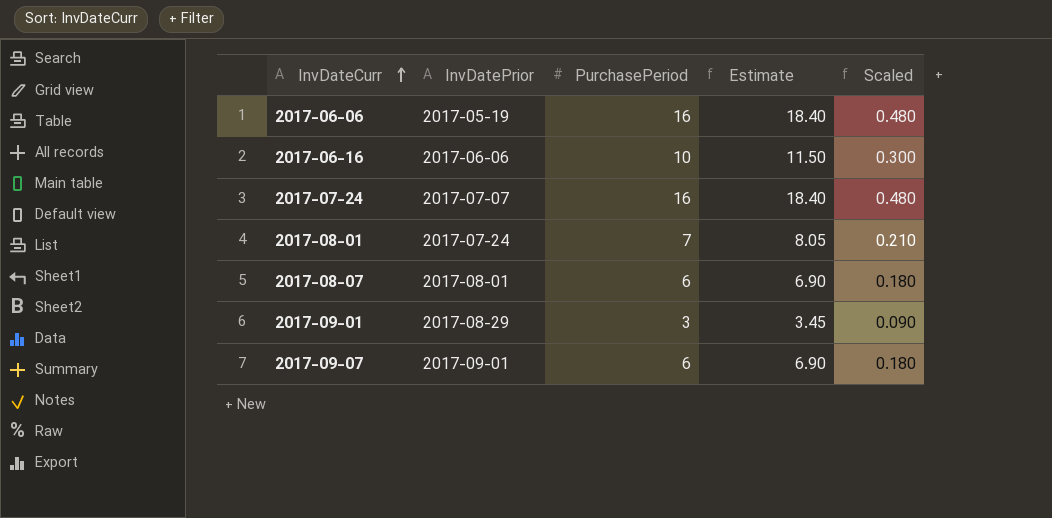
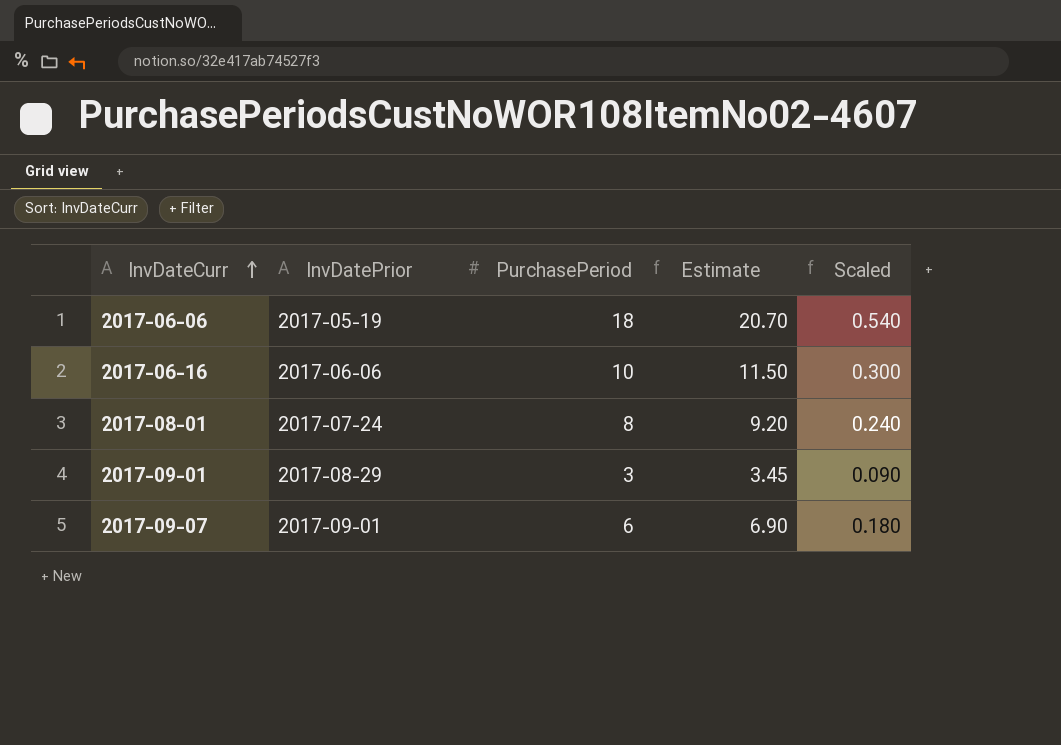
row 2017-07-24: 2017-07-07 | 16 | 18.40 | 0.480 -> none
row 2017-08-07: 2017-08-01 | 6 | 6.90 | 0.180 -> none
2017-06-06 | PurchasePeriod: 16 -> 18
2017-06-06 | Estimate: 18.40 -> 20.70
2017-06-06 | Scaled: 0.480 -> 0.540
2017-08-01 | PurchasePeriod: 7 -> 8
2017-08-01 | Estimate: 8.05 -> 9.20
2017-08-01 | Scaled: 0.210 -> 0.240

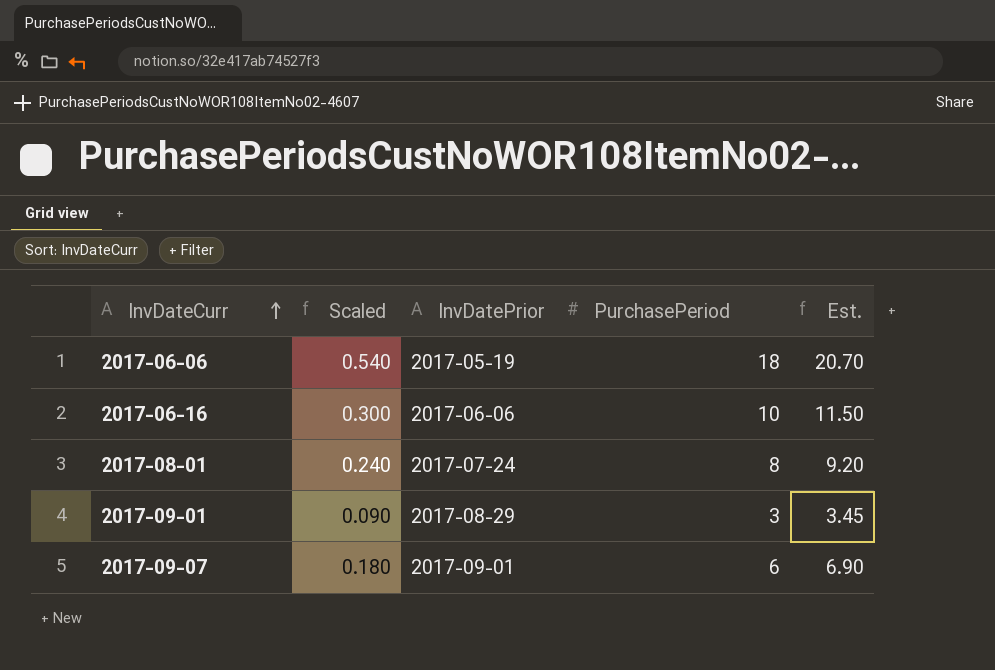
column Scaled | position: 5 -> 2
column name: Estimate -> Est.

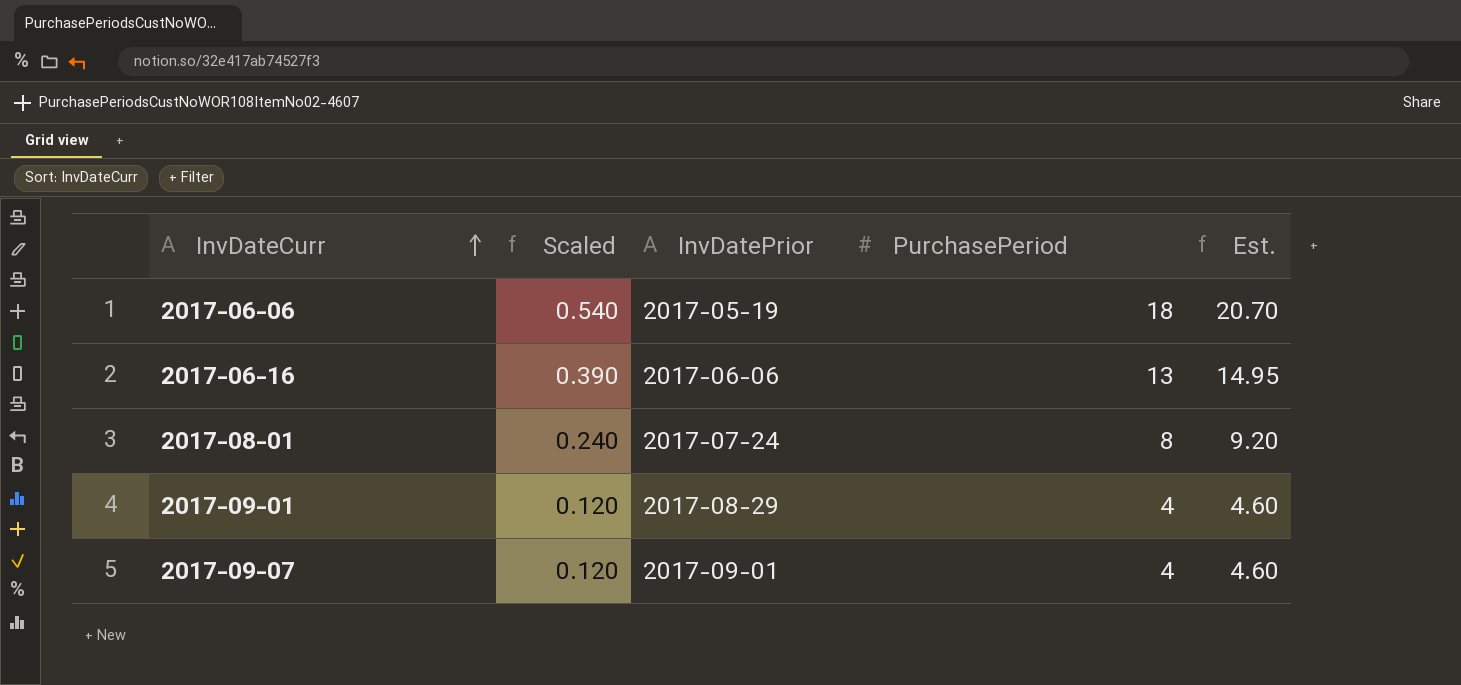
2017-06-16 | Scaled: 0.300 -> 0.390
2017-06-16 | PurchasePeriod: 10 -> 13
2017-06-16 | Est.: 11.50 -> 14.95
2017-09-01 | Scaled: 0.090 -> 0.120
2017-09-01 | PurchasePeriod: 3 -> 4
2017-09-01 | Est.: 3.45 -> 4.60
2017-09-07 | Scaled: 0.180 -> 0.120
2017-09-07 | PurchasePeriod: 6 -> 4
2017-09-07 | Est.: 6.90 -> 4.60

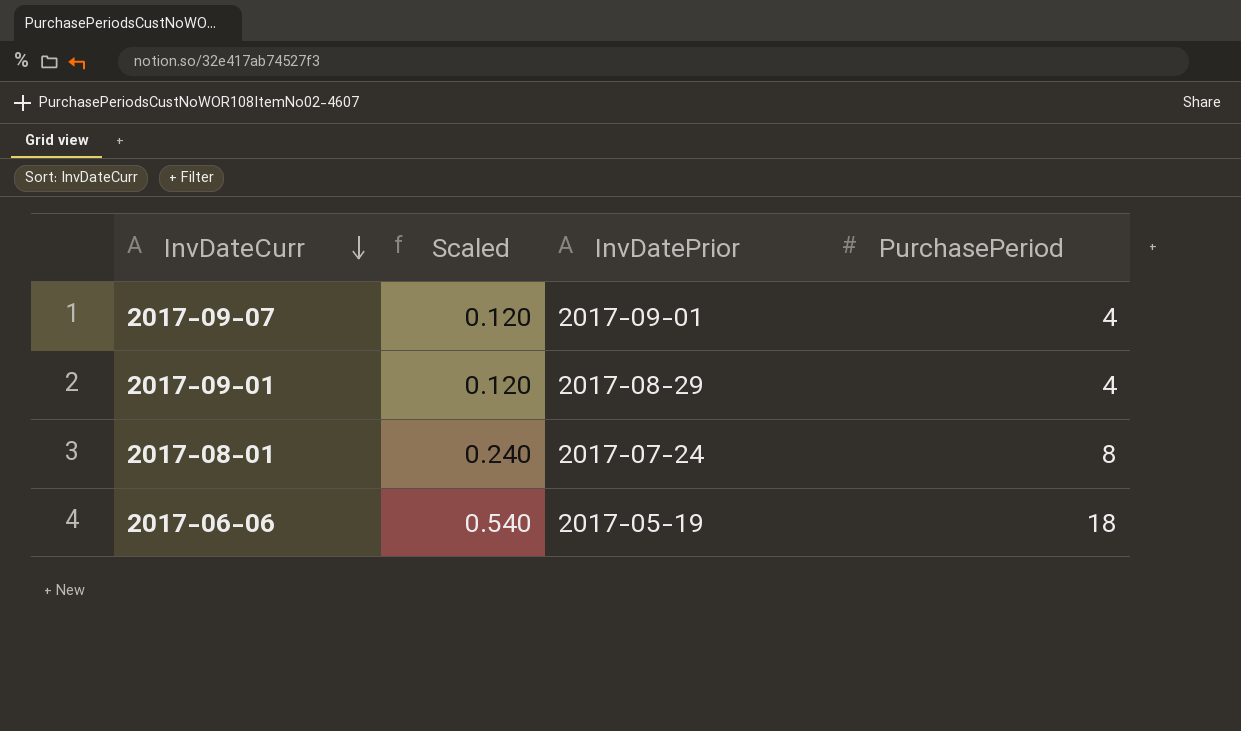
row order: InvDateCurr ascending -> InvDateCurr descending
column Est. | formula: [PurchasePeriod] * 1.15 -> none
row 2017-06-16: 0.390 | 2017-06-06 | 13 | 14.95 -> none

